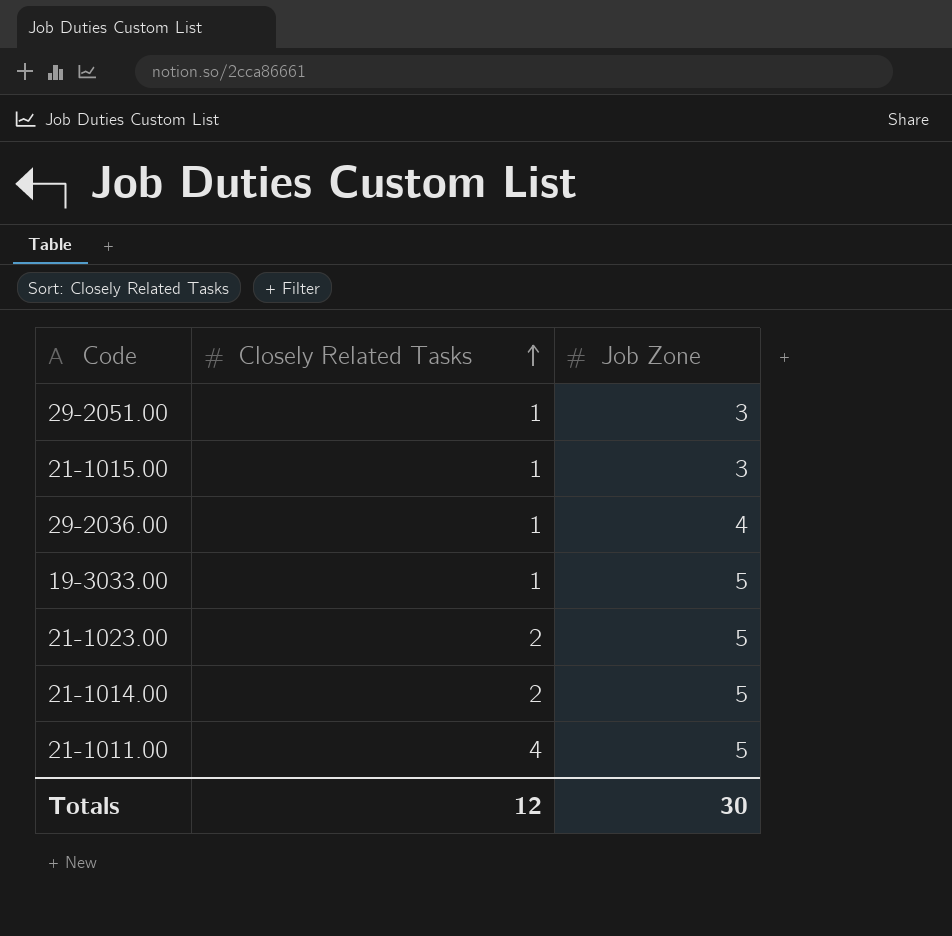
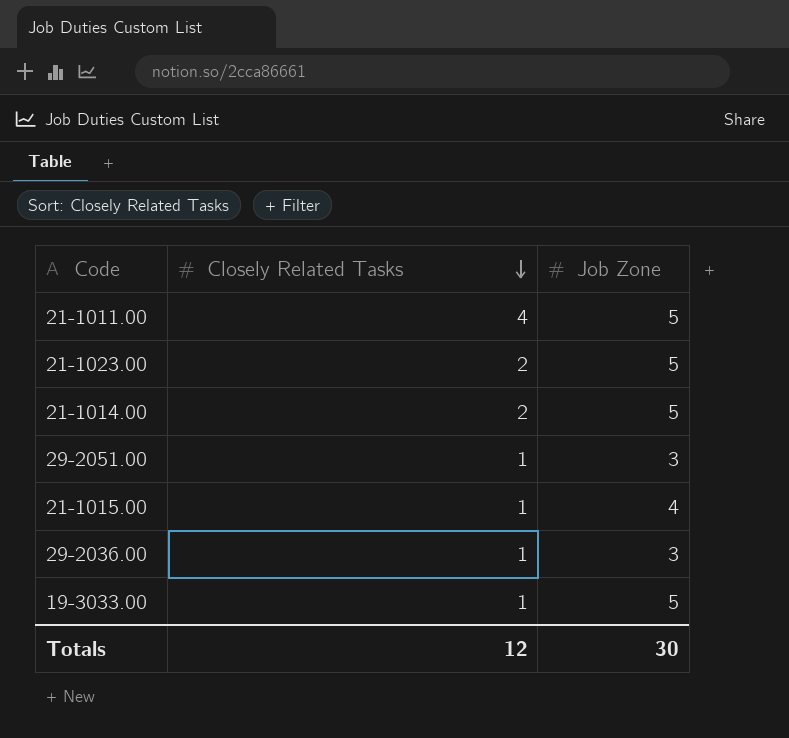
row order: Closely Related Tasks ascending -> Closely Related Tasks descending
21-1015.00 | Job Zone: 3 -> 4
29-2036.00 | Job Zone: 4 -> 3

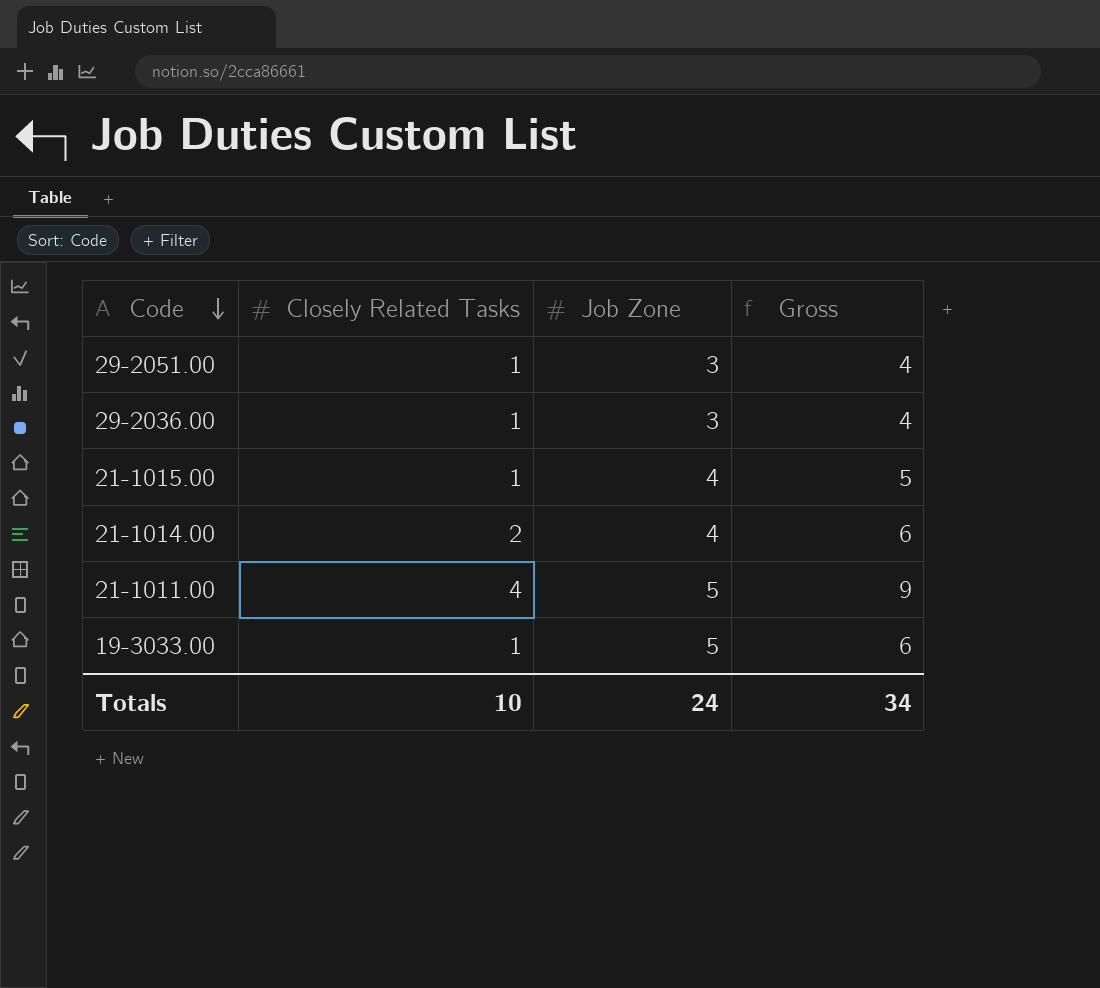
row order: Closely Related Tasks descending -> Code descending
column Gross | formula: none -> [Closely Related Tasks] + [Job Zone]
row 21-1023.00: 2 | 5 -> none
21-1014.00 | Job Zone: 5 -> 4
Totals | Closely Related Tasks: 12 -> 10
Totals | Job Zone: 30 -> 24

